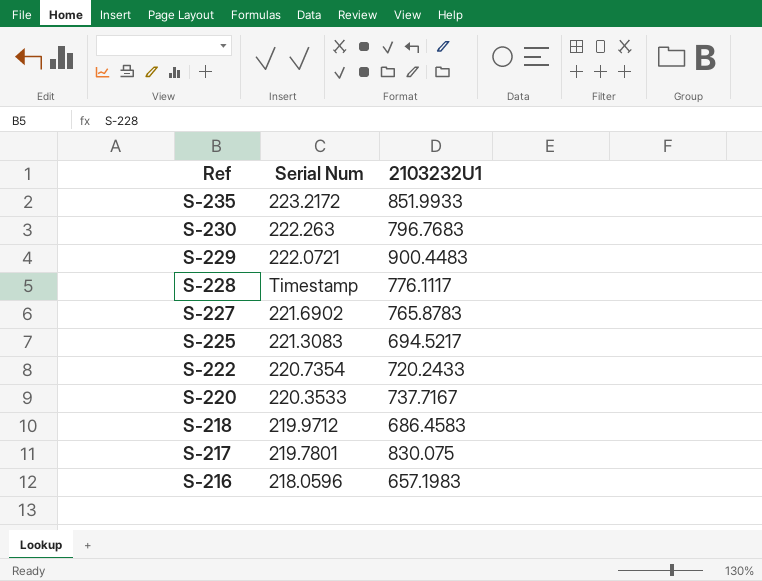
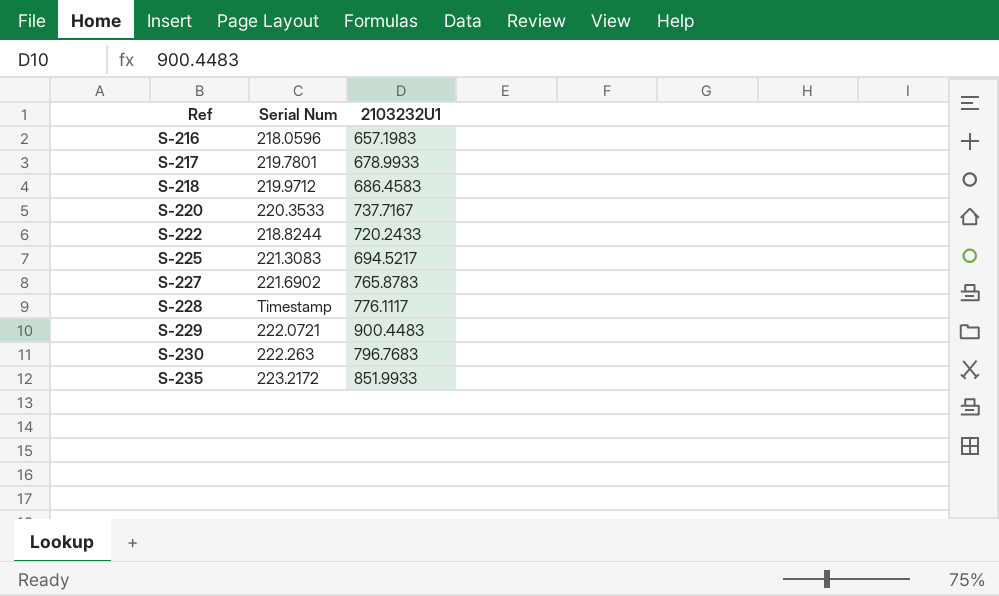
row order: Ref descending -> Ref ascending
S-217 | 2103232U1: 830.075 -> 678.9933
S-222 | Serial Num: 220.7354 -> 218.8244

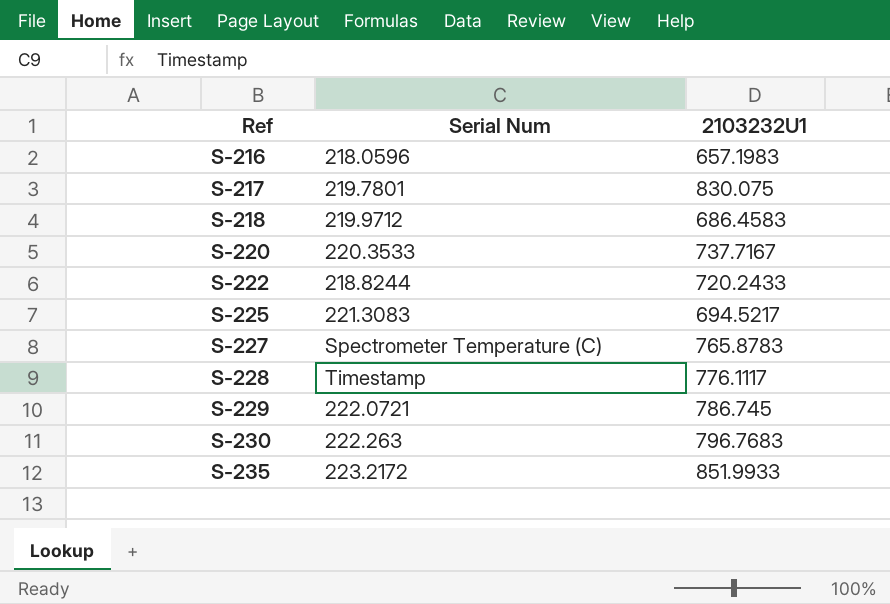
S-217 | 2103232U1: 678.9933 -> 830.075
S-227 | Serial Num: 221.6902 -> Spectrometer Temperature (C)
S-229 | 2103232U1: 900.4483 -> 786.745

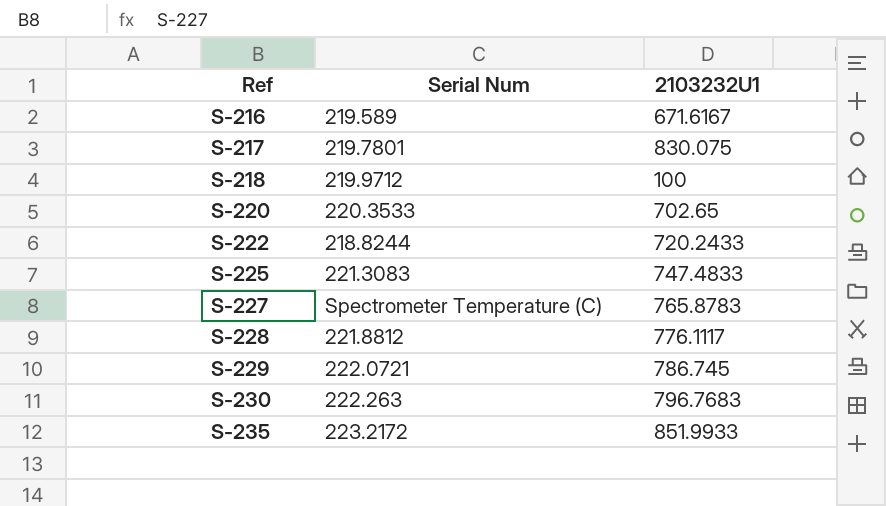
S-216 | Serial Num: 218.0596 -> 219.589
S-216 | 2103232U1: 657.1983 -> 671.6167
S-218 | 2103232U1: 686.4583 -> 100
S-220 | 2103232U1: 737.7167 -> 702.65
S-225 | 2103232U1: 694.5217 -> 747.4833
S-228 | Serial Num: Timestamp -> 221.8812

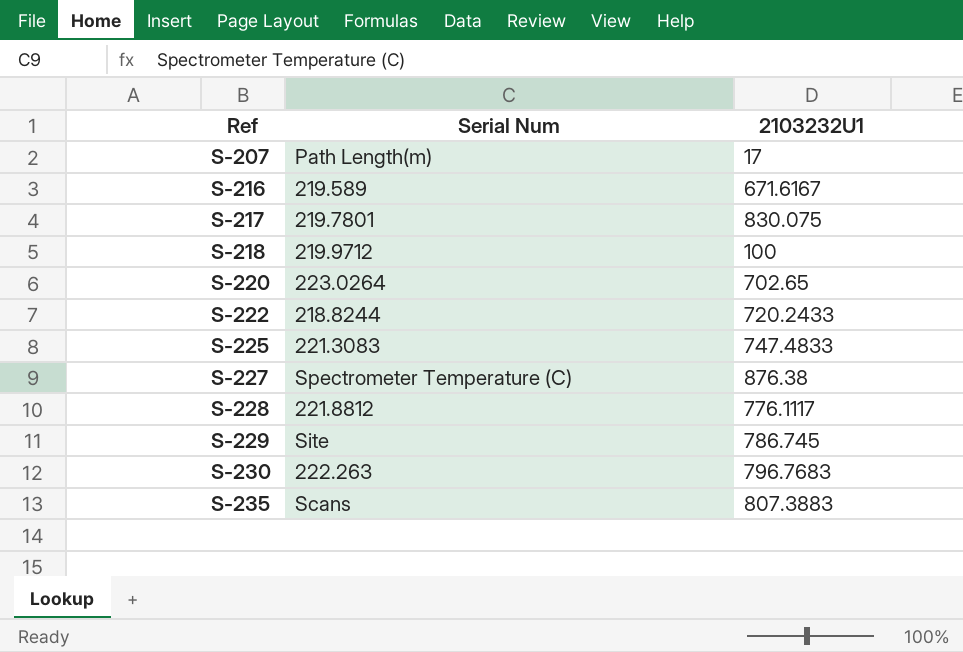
row S-207: none -> Path Length(m) | 17
S-220 | Serial Num: 220.3533 -> 223.0264
S-227 | 2103232U1: 765.8783 -> 876.38
S-229 | Serial Num: 222.0721 -> Site
S-235 | Serial Num: 223.2172 -> Scans
S-235 | 2103232U1: 851.9933 -> 807.3883

